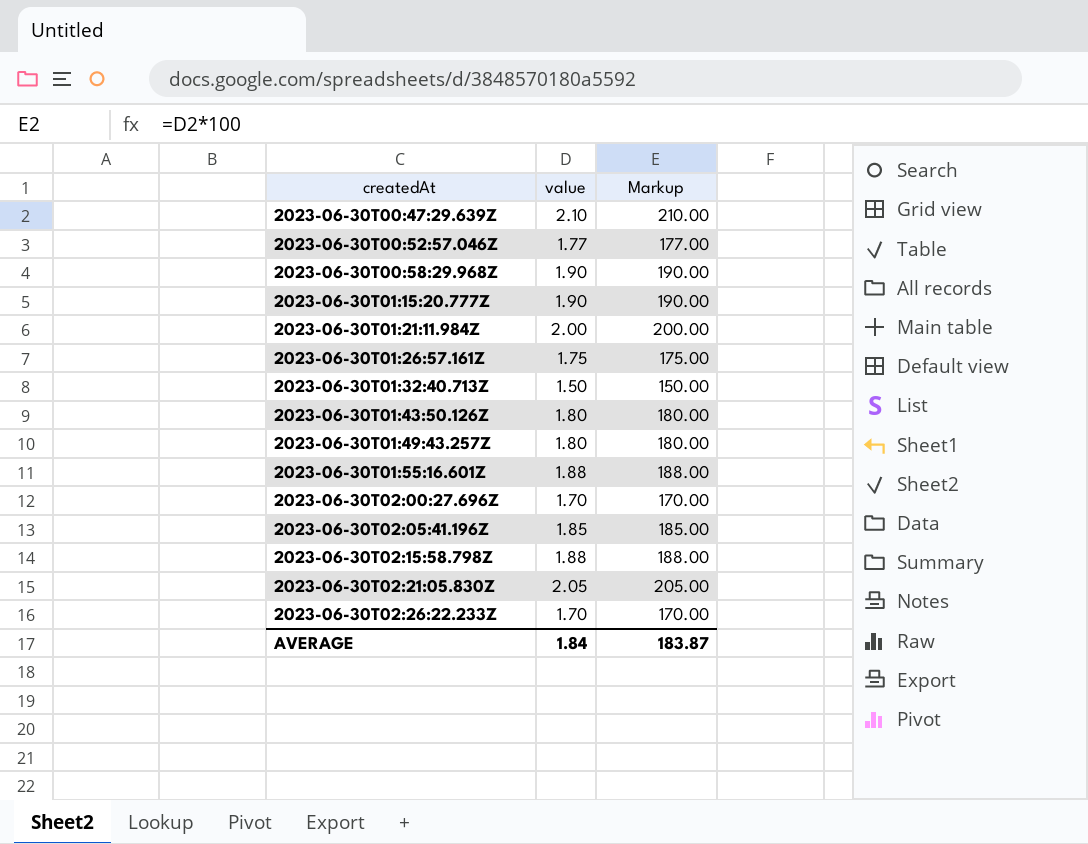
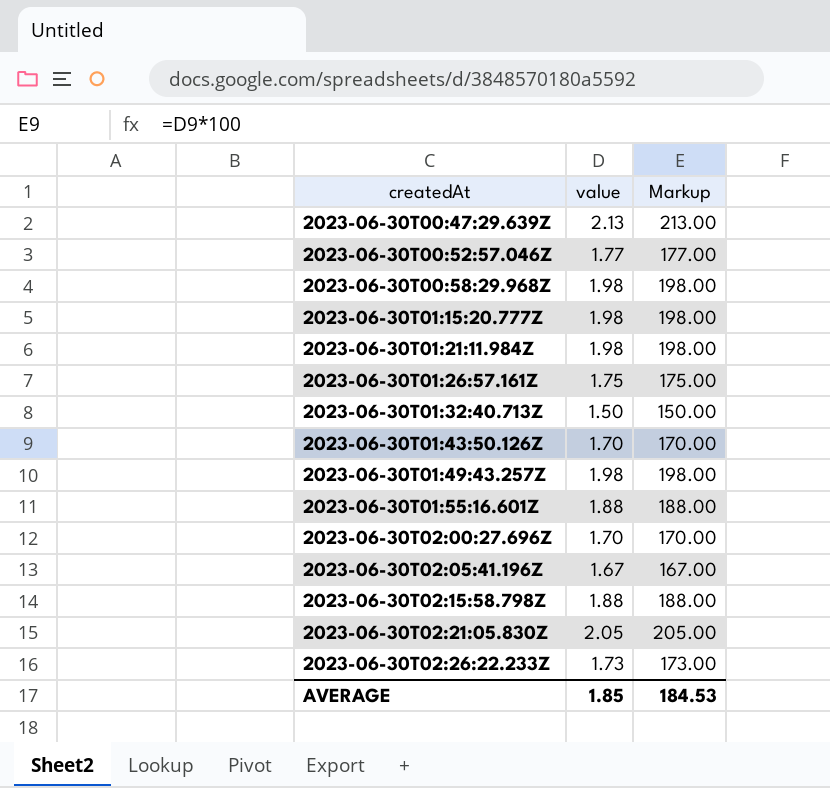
2023-06-30T00:47:29.639Z | value: 2.10 -> 2.13
2023-06-30T00:47:29.639Z | Markup: 210.00 -> 213.00
2023-06-30T00:58:29.968Z | value: 1.90 -> 1.98
2023-06-30T00:58:29.968Z | Markup: 190.00 -> 198.00
2023-06-30T01:15:20.777Z | value: 1.90 -> 1.98
2023-06-30T01:15:20.777Z | Markup: 190.00 -> 198.00
2023-06-30T01:21:11.984Z | value: 2.00 -> 1.98
2023-06-30T01:21:11.984Z | Markup: 200.00 -> 198.00
2023-06-30T01:43:50.126Z | value: 1.80 -> 1.70
2023-06-30T01:43:50.126Z | Markup: 180.00 -> 170.00
2023-06-30T01:49:43.257Z | value: 1.80 -> 1.98
2023-06-30T01:49:43.257Z | Markup: 180.00 -> 198.00
2023-06-30T02:05:41.196Z | value: 1.85 -> 1.67
2023-06-30T02:05:41.196Z | Markup: 185.00 -> 167.00
2023-06-30T02:26:22.233Z | value: 1.70 -> 1.73
2023-06-30T02:26:22.233Z | Markup: 170.00 -> 173.00
AVERAGE | value: 1.84 -> 1.85
AVERAGE | Markup: 183.87 -> 184.53

